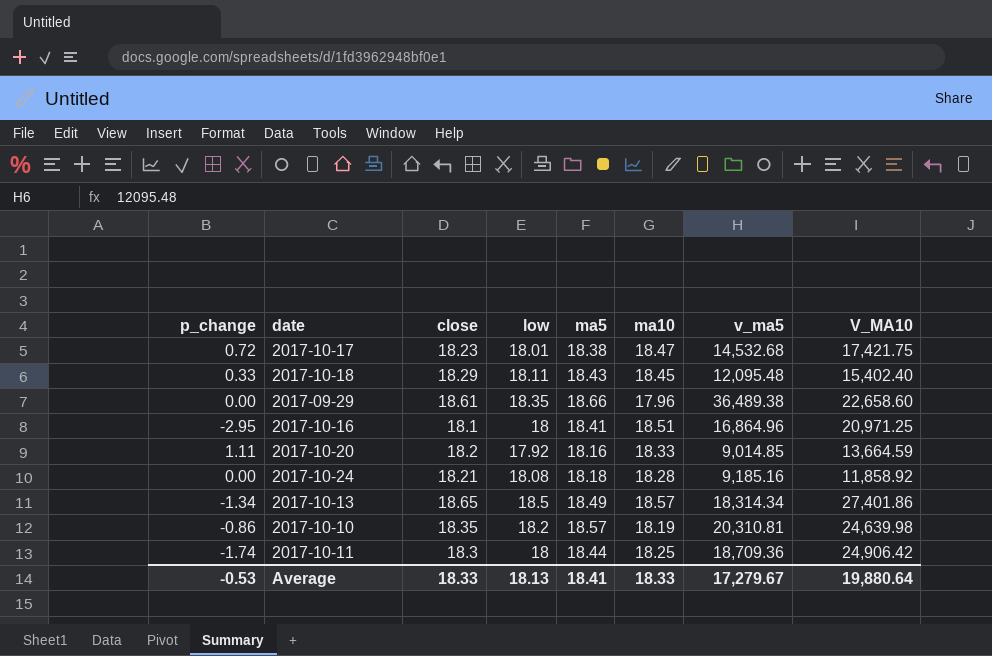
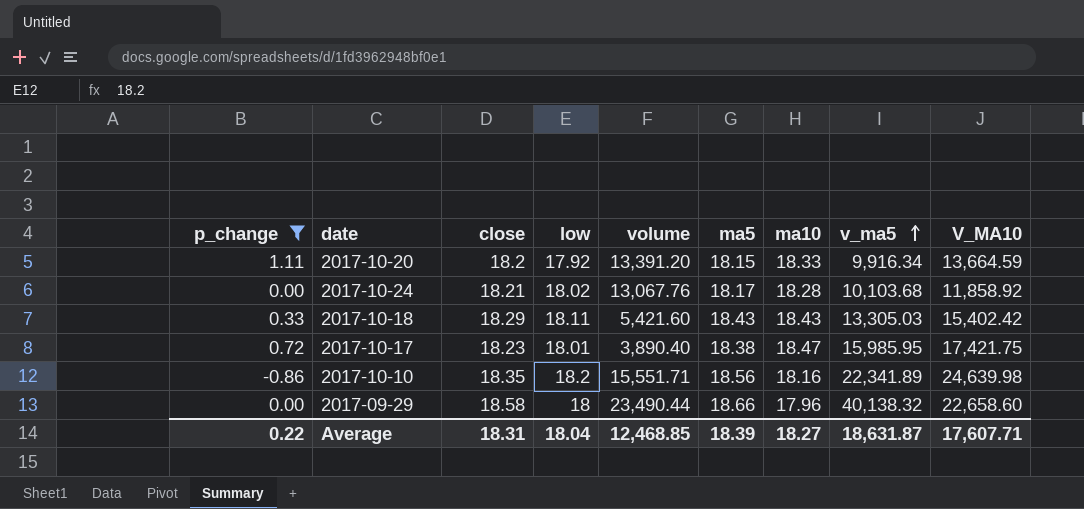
filter: none -> p_change >= -0.86
row order: none -> v_ma5 ascending
column volume | position: none -> 5
2017-10-20 | ma5: 18.16 -> 18.15
2017-10-20 | v_ma5: 9,014.85 -> 9,916.34
2017-10-24 | low: 18.08 -> 18.02
2017-10-24 | ma5: 18.18 -> 18.17
2017-10-24 | v_ma5: 9,185.16 -> 10,103.68
2017-10-18 | ma10: 18.45 -> 18.43
2017-10-18 | v_ma5: 12,095.48 -> 13,305.03
2017-10-18 | V_MA10: 15,402.40 -> 15,402.42
2017-10-17 | v_ma5: 14,532.68 -> 15,985.95
2017-10-10 | ma5: 18.57 -> 18.56
2017-10-10 | ma10: 18.19 -> 18.16
2017-10-10 | v_ma5: 20,310.81 -> 22,341.89
2017-09-29 | close: 18.61 -> 18.58
2017-09-29 | low: 18.35 -> 18
2017-09-29 | v_ma5: 36,489.38 -> 40,138.32
Average | p_change: -0.53 -> 0.22
Average | close: 18.33 -> 18.31
Average | low: 18.13 -> 18.04
Average | ma5: 18.41 -> 18.39
Average | ma10: 18.33 -> 18.27
Average | v_ma5: 17,279.67 -> 18,631.87
Average | V_MA10: 19,880.64 -> 17,607.71

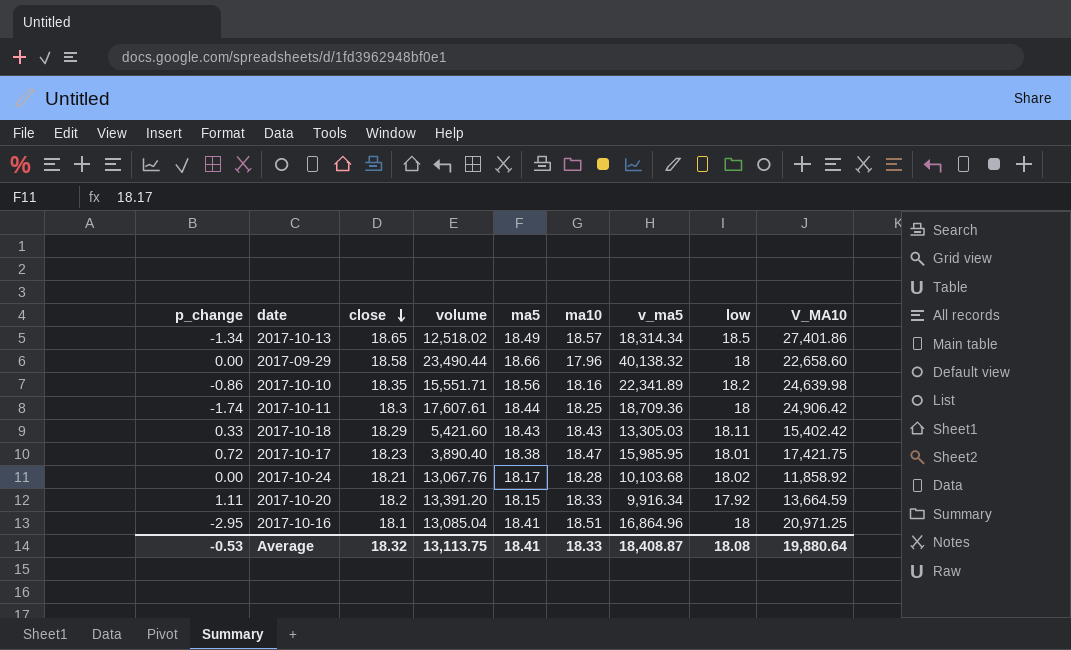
filter: p_change >= -0.86 -> none
row order: v_ma5 ascending -> close descending
column low | position: 4 -> 8
Average | p_change: 0.22 -> -0.53
Average | close: 18.31 -> 18.32
Average | volume: 12,468.85 -> 13,113.75
Average | ma5: 18.39 -> 18.41
Average | ma10: 18.27 -> 18.33
Average | v_ma5: 18,631.87 -> 18,408.87
Average | low: 18.04 -> 18.08
Average | V_MA10: 17,607.71 -> 19,880.64

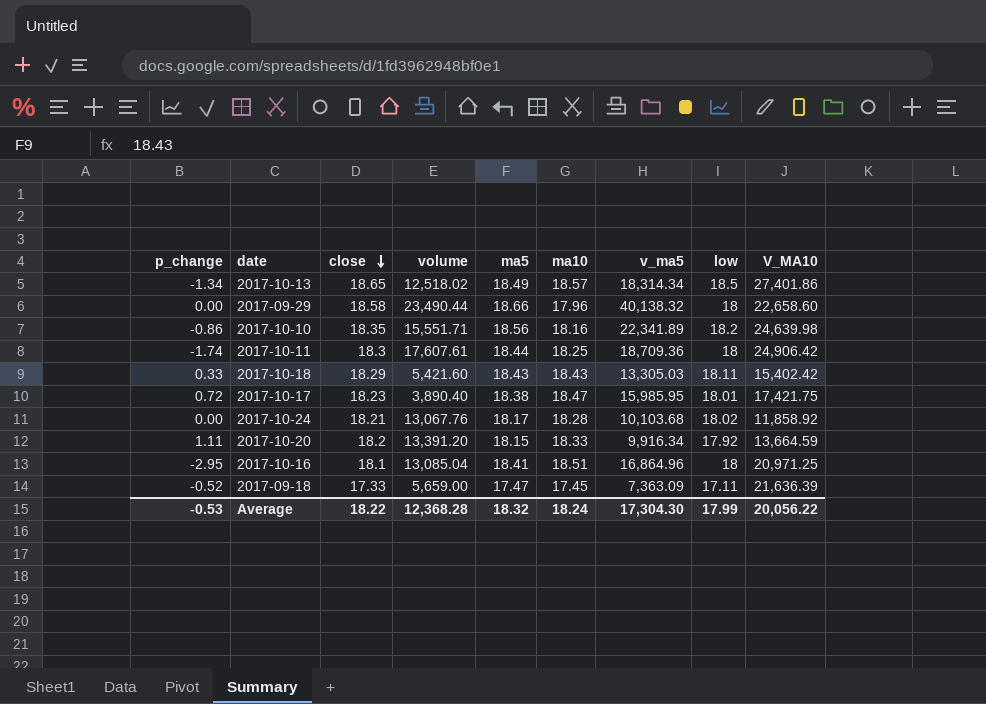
row 2017-09-18: none -> -0.52 | 17.33 | 5,659.00 | 17.47 | 17.45 | 7,363.09 | 17.11 | 21,636.39
Average | close: 18.32 -> 18.22
Average | volume: 13,113.75 -> 12,368.28
Average | ma5: 18.41 -> 18.32
Average | ma10: 18.33 -> 18.24
Average | v_ma5: 18,408.87 -> 17,304.30
Average | low: 18.08 -> 17.99
Average | V_MA10: 19,880.64 -> 20,056.22

